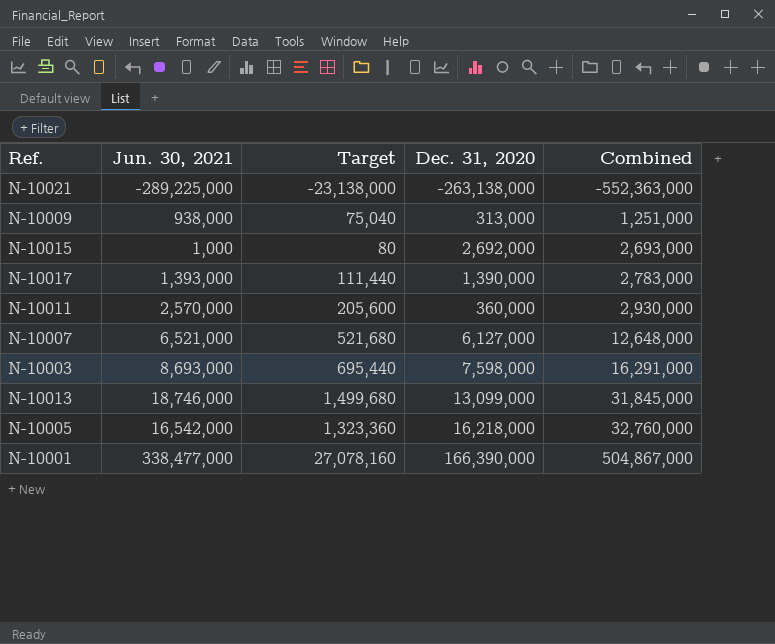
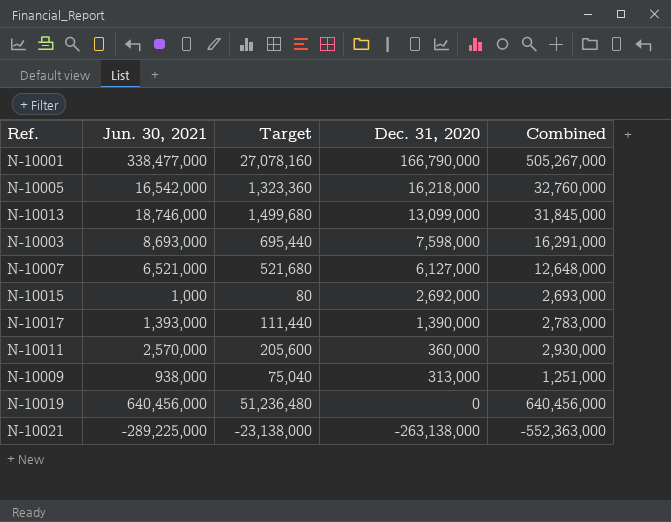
row order: Combined ascending -> Dec. 31, 2020 descending
N-10001 | Dec. 31, 2020: 166,390,000 -> 166,790,000
N-10001 | Combined: 504,867,000 -> 505,267,000
row N-10019: none -> 640,456,000 | 51,236,480 | 0 | 640,456,000

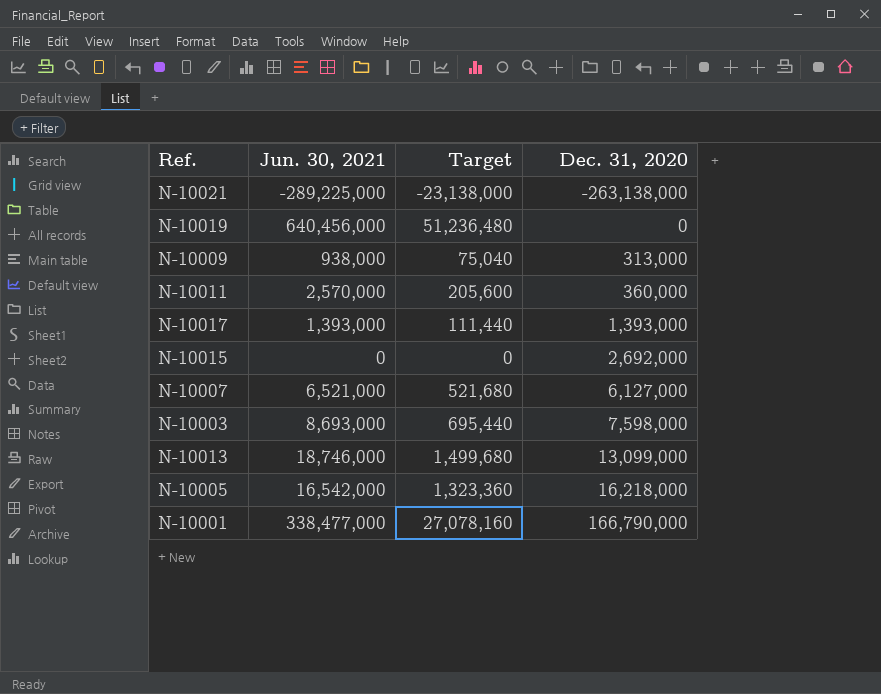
row order: Dec. 31, 2020 descending -> Dec. 31, 2020 ascending
column Combined | formula: [Jun. 30, 2021] + [Dec. 31, 2020] -> none
N-10017 | Dec. 31, 2020: 1,390,000 -> 1,393,000
N-10015 | Jun. 30, 2021: 1,000 -> 0
N-10015 | Target: 80 -> 0

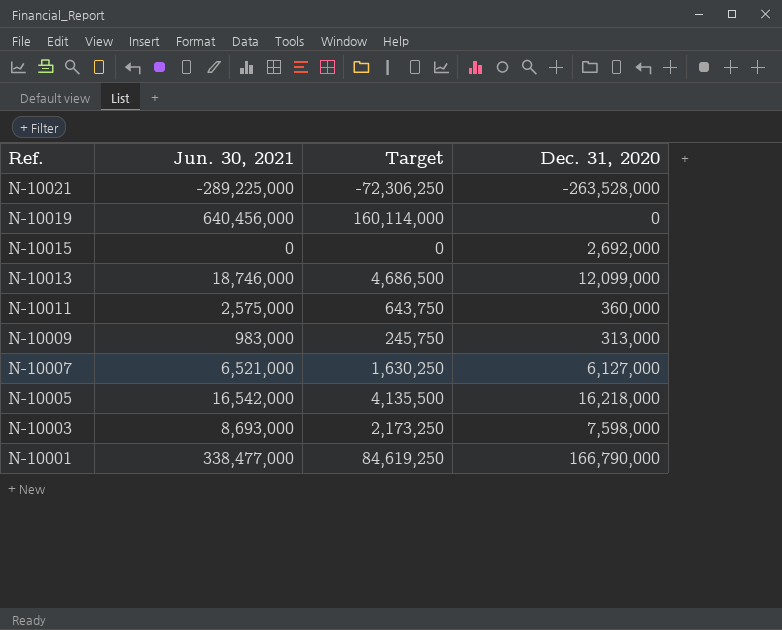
row order: Dec. 31, 2020 ascending -> Ref. descending
column Target | formula: [Jun. 30, 2021] * 0.08 -> [Jun. 30, 2021] * 0.25
row N-10017: 1,393,000 | 111,440 | 1,393,000 -> none
N-10021 | Dec. 31, 2020: -263,138,000 -> -263,528,000
N-10013 | Dec. 31, 2020: 13,099,000 -> 12,099,000
N-10011 | Jun. 30, 2021: 2,570,000 -> 2,575,000
N-10009 | Jun. 30, 2021: 938,000 -> 983,000

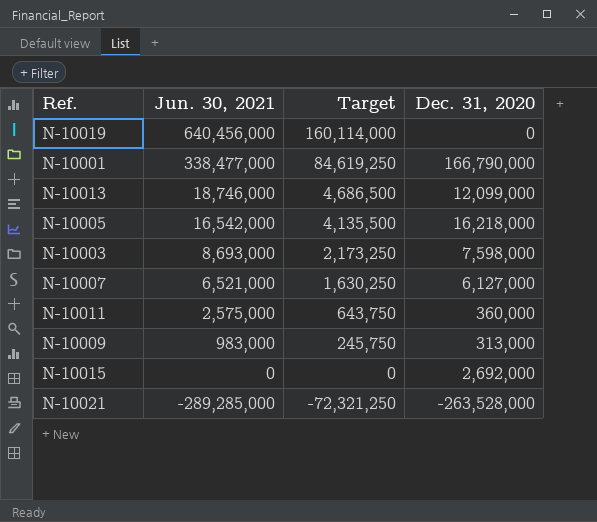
row order: Ref. descending -> Jun. 30, 2021 descending
N-10021 | Jun. 30, 2021: -289,225,000 -> -289,285,000
N-10021 | Target: -72,306,250 -> -72,321,250

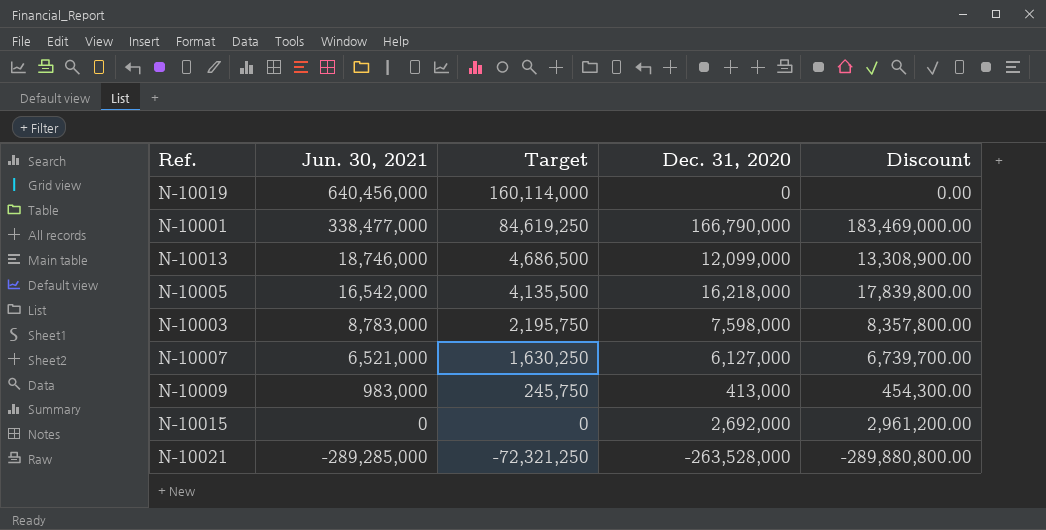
column Discount | formula: none -> [Dec. 31, 2020] * 1.1
row N-10011: 2,575,000 | 643,750 | 360,000 -> none
N-10003 | Jun. 30, 2021: 8,693,000 -> 8,783,000
N-10003 | Target: 2,173,250 -> 2,195,750
N-10009 | Dec. 31, 2020: 313,000 -> 413,000

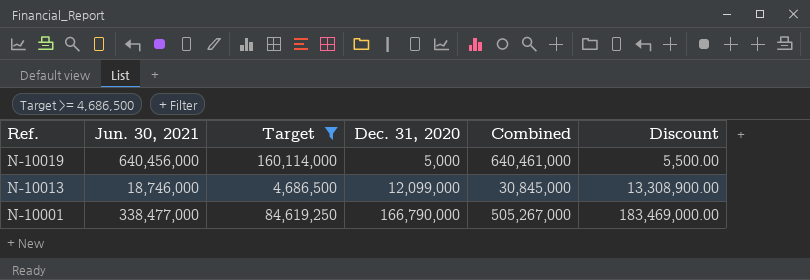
filter: none -> Target >= 4,686,500
row order: Jun. 30, 2021 descending -> Ref. descending
column Combined | formula: none -> [Jun. 30, 2021] + [Dec. 31, 2020]
N-10019 | Dec. 31, 2020: 0 -> 5,000
N-10019 | Discount: 0.00 -> 5,500.00

